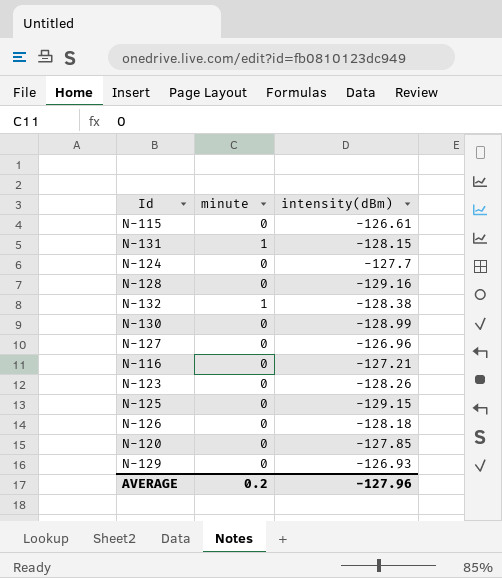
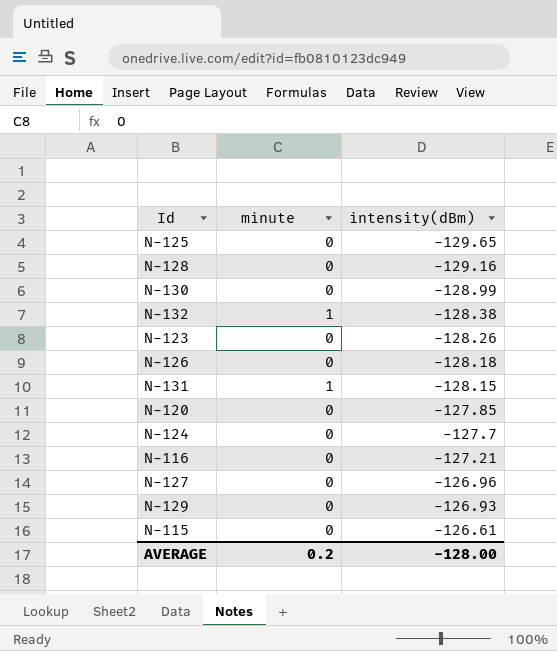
row order: none -> intensity(dBm) ascending
N-125 | intensity(dBm): -129.15 -> -129.65
AVERAGE | intensity(dBm): -127.96 -> -128.00

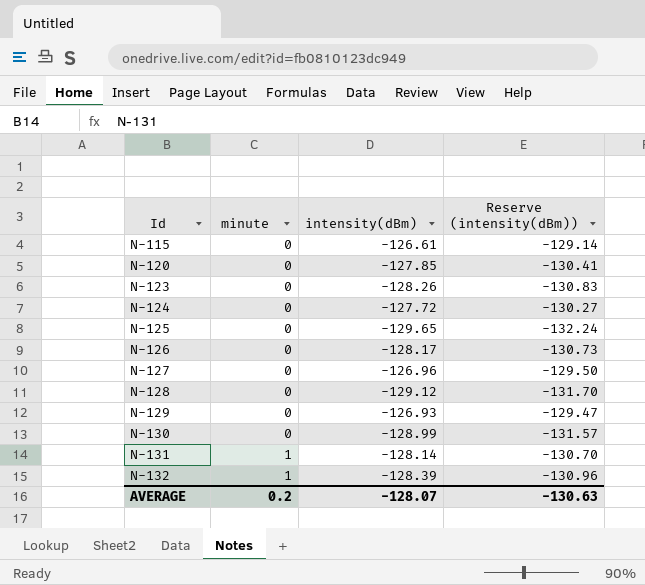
row order: intensity(dBm) ascending -> Id ascending
column Reserve (intensity(dBm)) | formula: none -> [intensity(dBm)] * 1.02
row N-116: 0 | -127.21 -> none
N-124 | intensity(dBm): -127.7 -> -127.72
N-126 | intensity(dBm): -128.18 -> -128.17
N-128 | intensity(dBm): -129.16 -> -129.12
N-131 | intensity(dBm): -128.15 -> -128.14
N-132 | intensity(dBm): -128.38 -> -128.39
AVERAGE | intensity(dBm): -128.00 -> -128.07

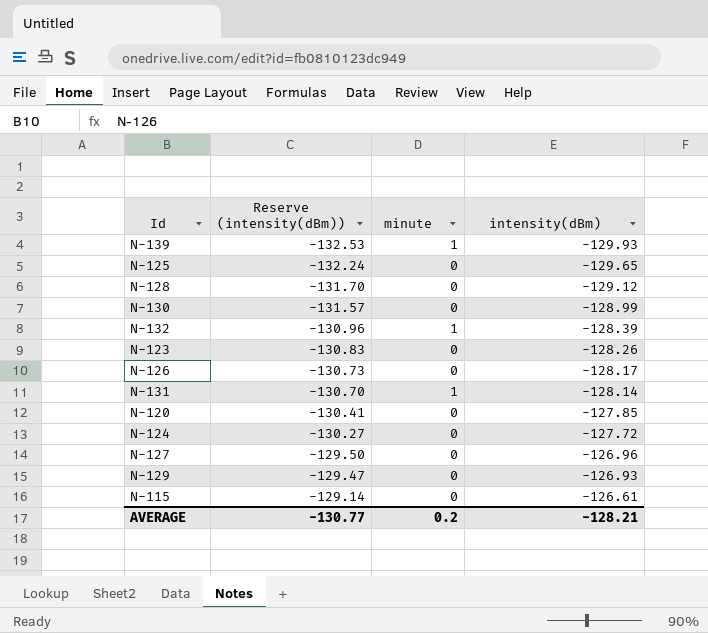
row order: Id ascending -> Reserve (intensity(dBm)) ascending
column Reserve (intensity(dBm)) | position: 4 -> 2
row N-139: none -> -132.53 | 1 | -129.93
AVERAGE | Reserve (intensity(dBm)): -130.63 -> -130.77
AVERAGE | intensity(dBm): -128.07 -> -128.21

